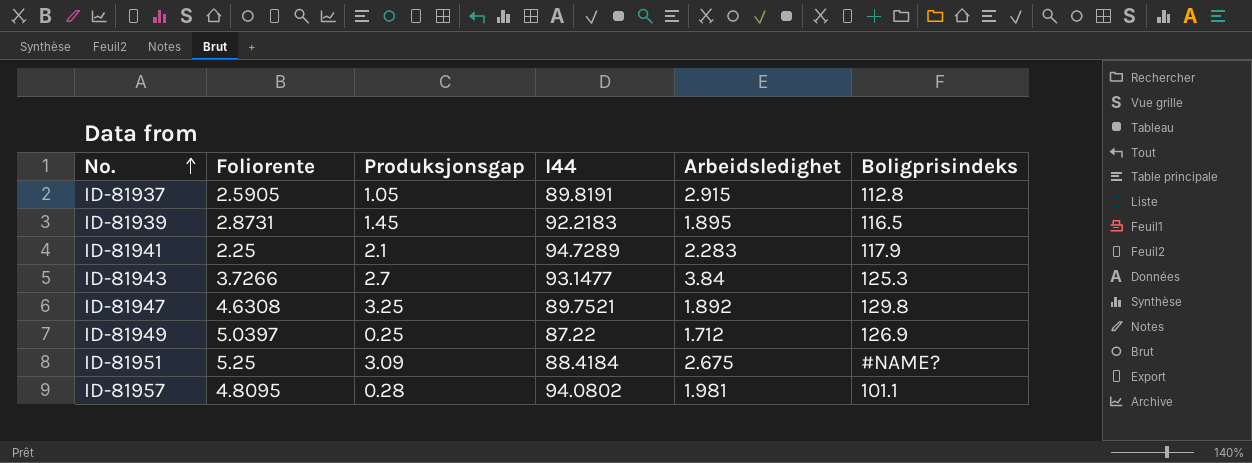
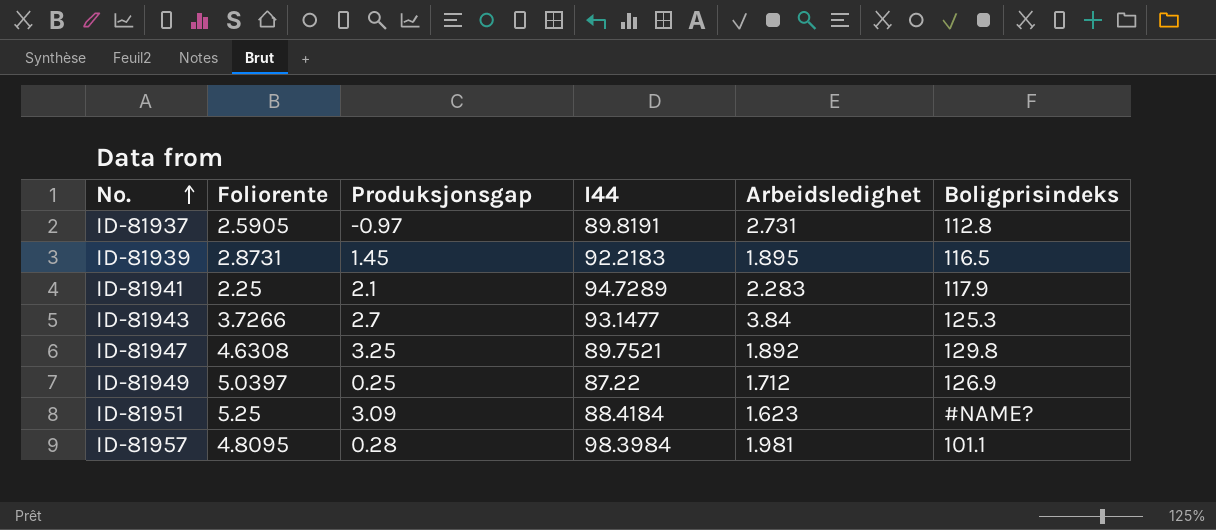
ID-81937 | Produksjonsgap: 1.05 -> -0.97
ID-81937 | Arbeidsledighet: 2.915 -> 2.731
ID-81951 | Arbeidsledighet: 2.675 -> 1.623
ID-81957 | I44: 94.0802 -> 98.3984

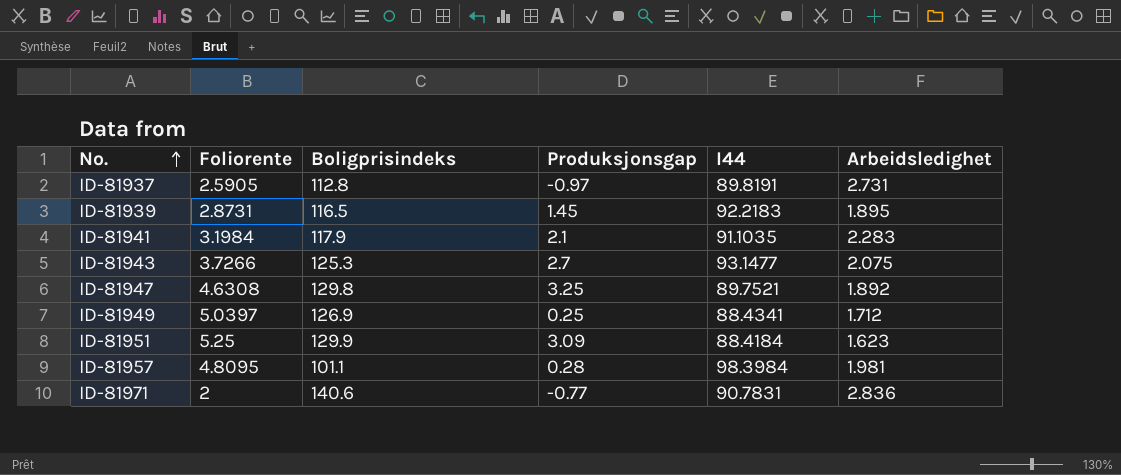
column Boligprisindeks | position: 6 -> 3
ID-81941 | Foliorente: 2.25 -> 3.1984
ID-81941 | I44: 94.7289 -> 91.1035
ID-81943 | Arbeidsledighet: 3.84 -> 2.075
ID-81949 | I44: 87.22 -> 88.4341
ID-81951 | Boligprisindeks: #NAME? -> 129.9
row ID-81971: none -> 2 | 140.6 | -0.77 | 90.7831 | 2.836

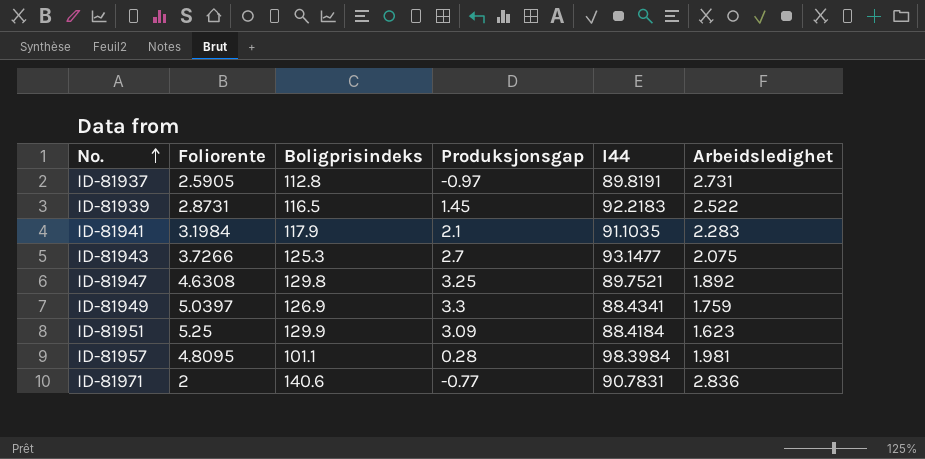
ID-81939 | Arbeidsledighet: 1.895 -> 2.522
ID-81949 | Produksjonsgap: 0.25 -> 3.3
ID-81949 | Arbeidsledighet: 1.712 -> 1.759

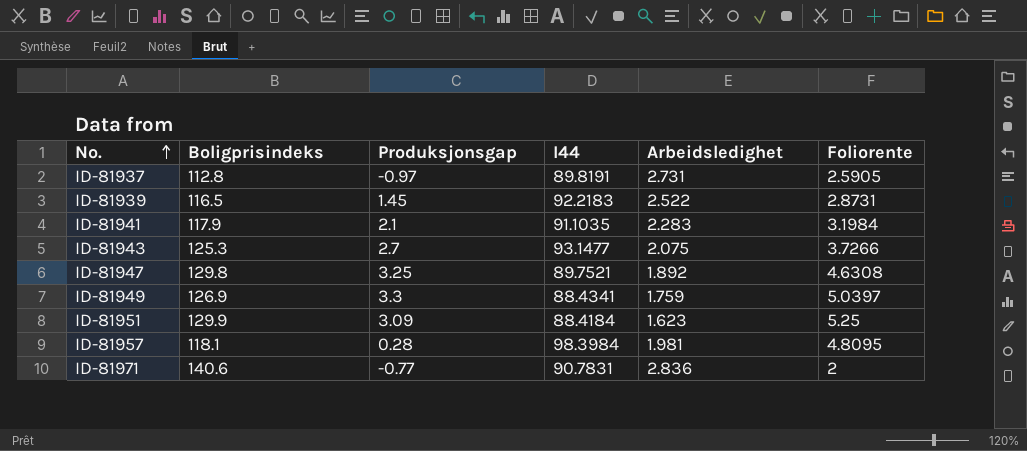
column Foliorente | position: 2 -> 6
ID-81957 | Boligprisindeks: 101.1 -> 118.1

